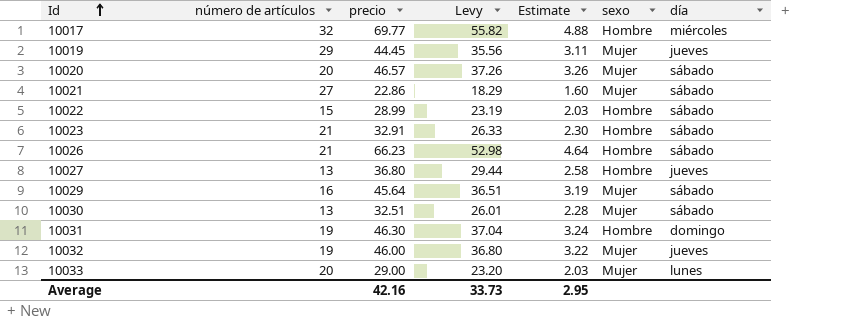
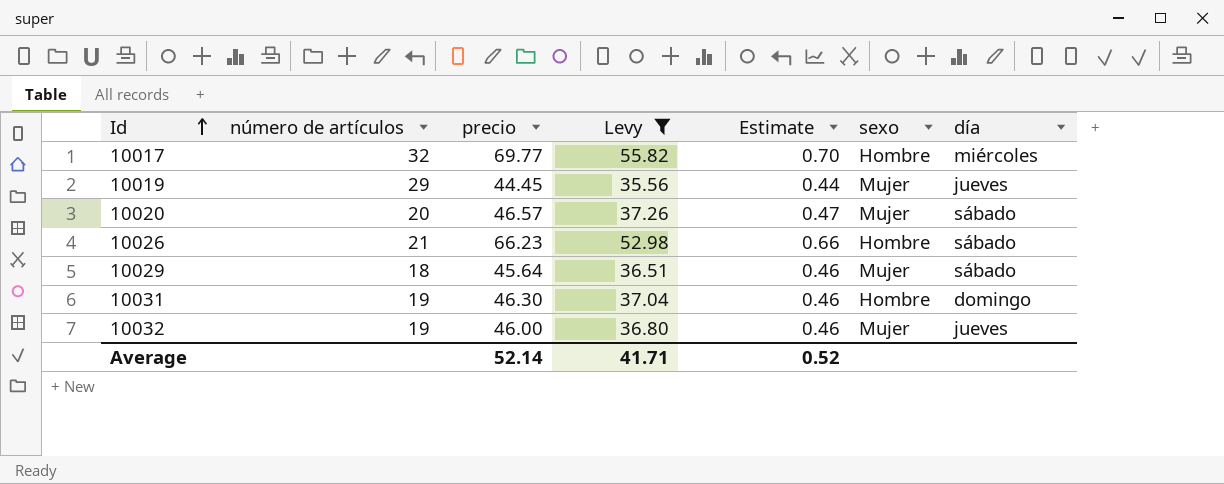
filter: none -> Levy >= 35.56
column Estimate | formula: [precio] * 0.07 -> [precio] * 0.01
10029 | número de artículos: 16 -> 18
Average | precio: 42.16 -> 52.14
Average | Levy: 33.73 -> 41.71
Average | Estimate: 2.95 -> 0.52

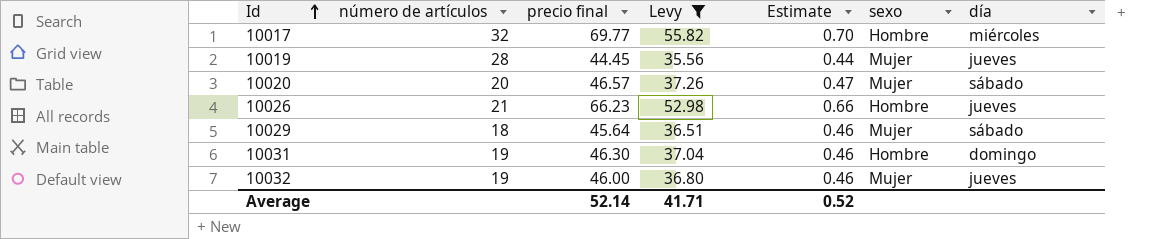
column name: precio -> precio final
10019 | número de artículos: 29 -> 28
10026 | día: sábado -> jueves

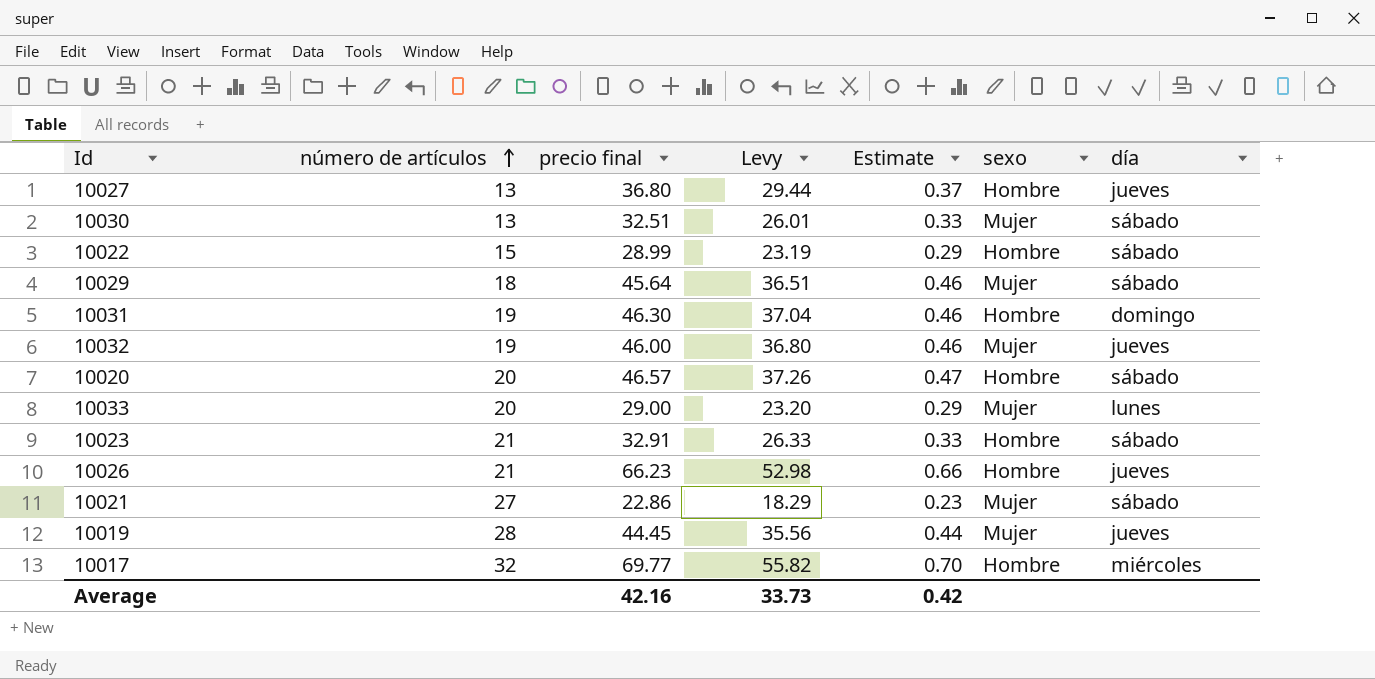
filter: Levy >= 35.56 -> none
row order: Id ascending -> número de artículos ascending
10020 | sexo: Mujer -> Hombre
Average | precio final: 52.14 -> 42.16
Average | Levy: 41.71 -> 33.73
Average | Estimate: 0.52 -> 0.42

